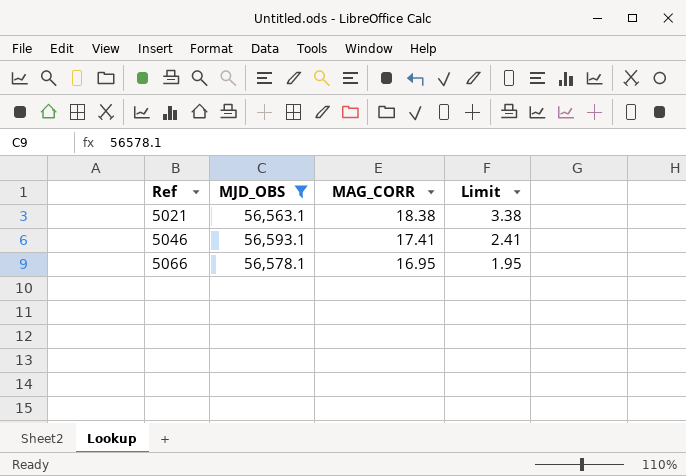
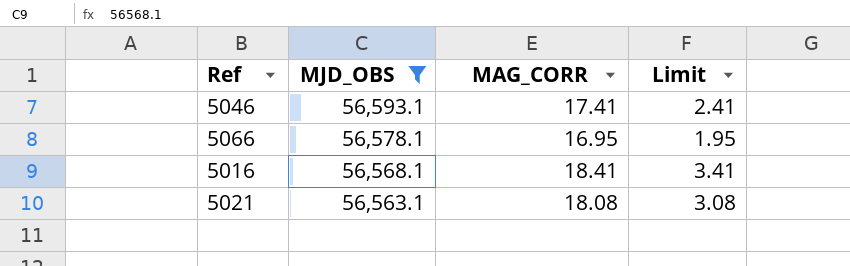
row order: Ref ascending -> MJD_OBS descending
row 5016: none -> 56,568.1 | 18.41 | 3.41
5021 | MAG_CORR: 18.38 -> 18.08
5021 | Limit: 3.38 -> 3.08

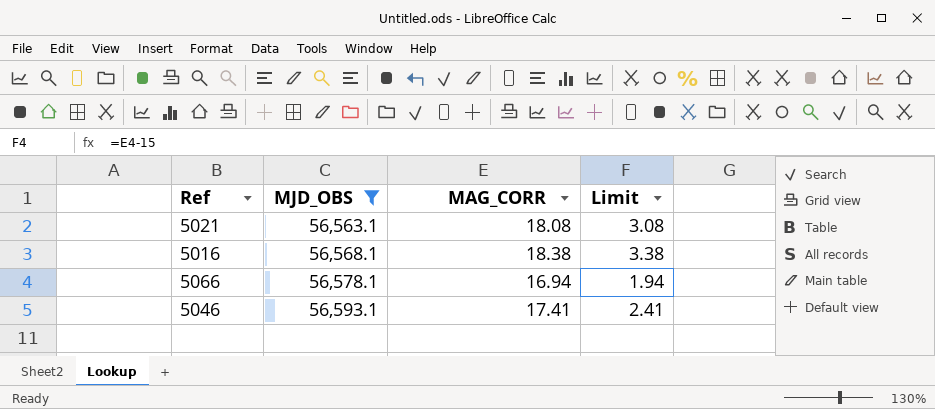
row order: MJD_OBS descending -> MJD_OBS ascending
5016 | MAG_CORR: 18.41 -> 18.38
5016 | Limit: 3.41 -> 3.38
5066 | MAG_CORR: 16.95 -> 16.94
5066 | Limit: 1.95 -> 1.94

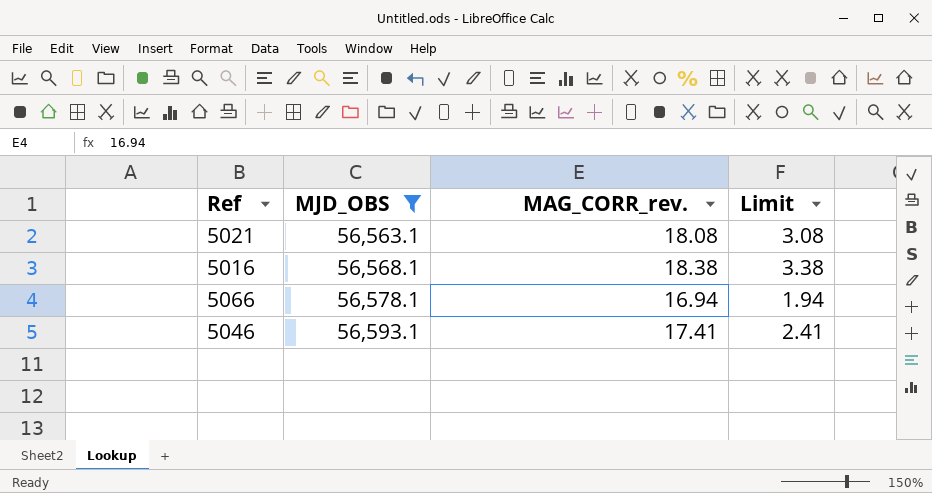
column name: MAG_CORR -> MAG_CORR_rev.

